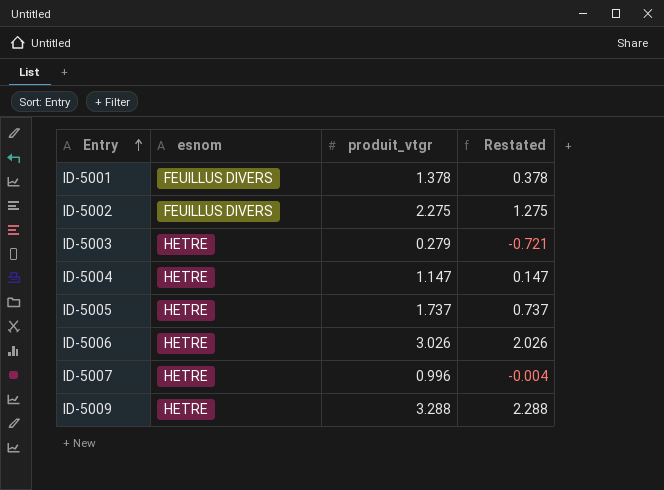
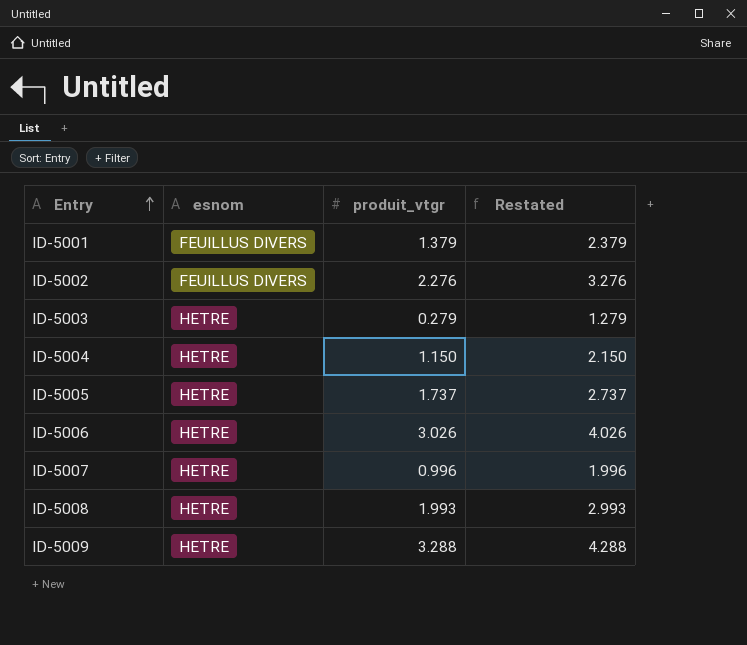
column Restated | formula: [produit_vtgr] - 1 -> [produit_vtgr] + 1
ID-5001 | produit_vtgr: 1.378 -> 1.379
ID-5002 | produit_vtgr: 2.275 -> 2.276
ID-5004 | produit_vtgr: 1.147 -> 1.150
row ID-5008: none -> HETRE | 1.993 | 2.993

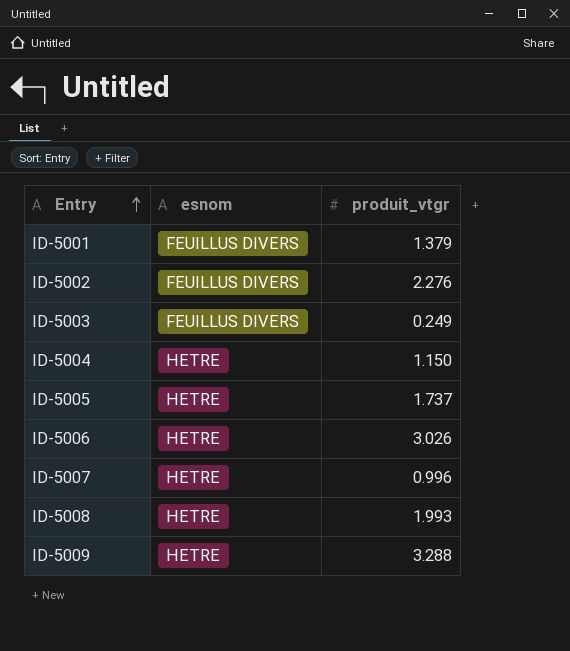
column Restated | formula: [produit_vtgr] + 1 -> none
ID-5003 | esnom: HETRE -> FEUILLUS DIVERS
ID-5003 | produit_vtgr: 0.279 -> 0.249

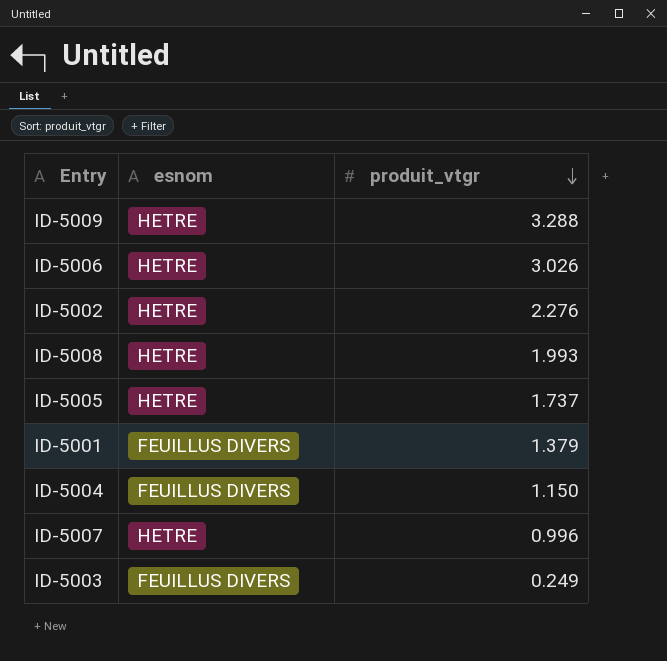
row order: Entry ascending -> produit_vtgr descending
ID-5002 | esnom: FEUILLUS DIVERS -> HETRE
ID-5004 | esnom: HETRE -> FEUILLUS DIVERS

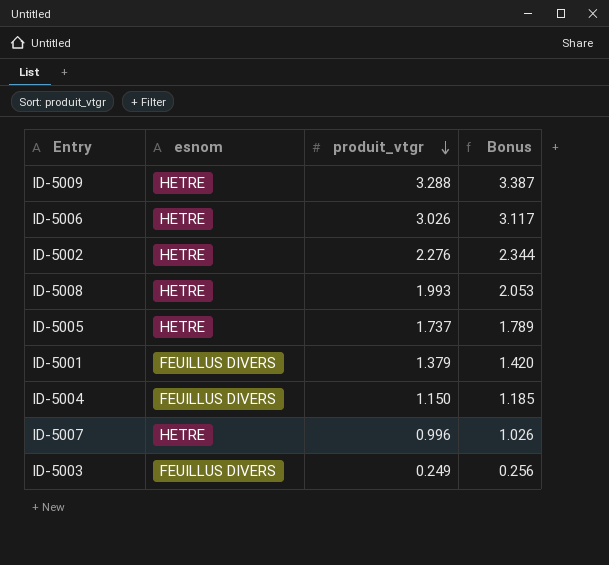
column Bonus | formula: none -> [produit_vtgr] * 1.03

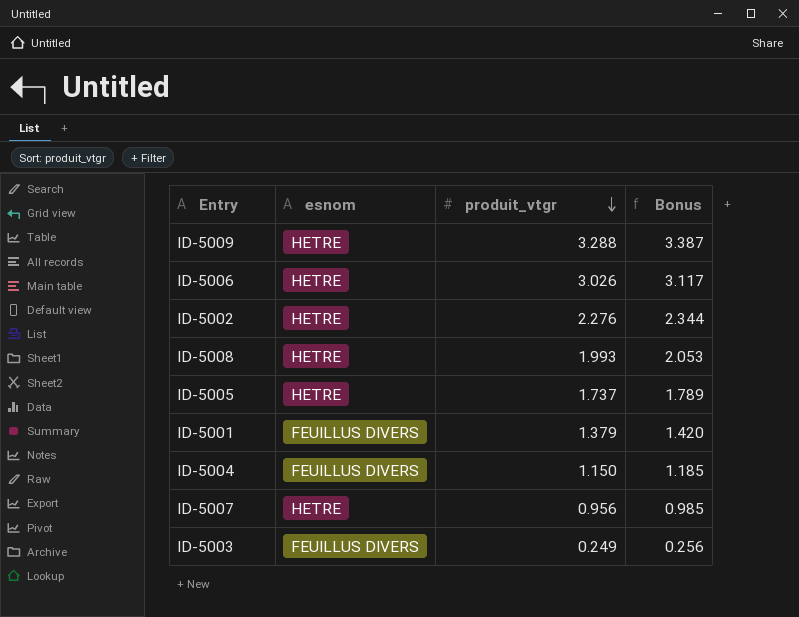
ID-5007 | produit_vtgr: 0.996 -> 0.956
ID-5007 | Bonus: 1.026 -> 0.985

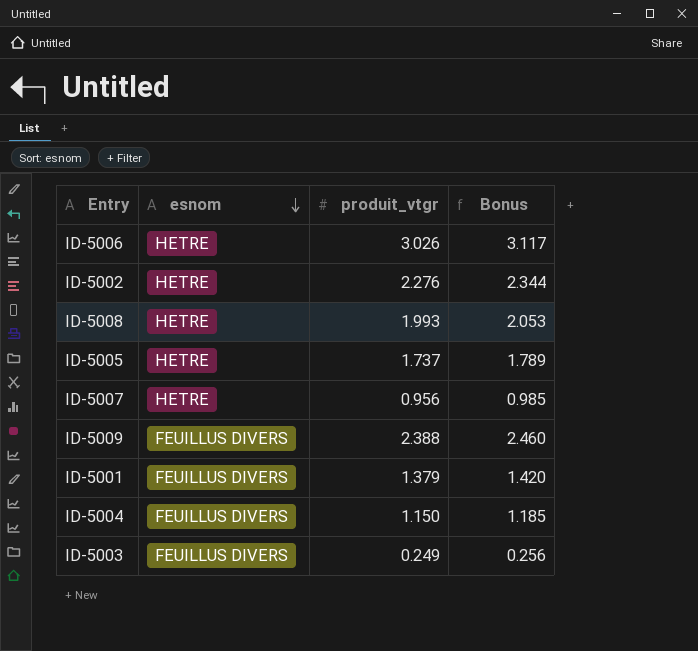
row order: produit_vtgr descending -> esnom descending
ID-5009 | esnom: HETRE -> FEUILLUS DIVERS
ID-5009 | produit_vtgr: 3.288 -> 2.388
ID-5009 | Bonus: 3.387 -> 2.460

